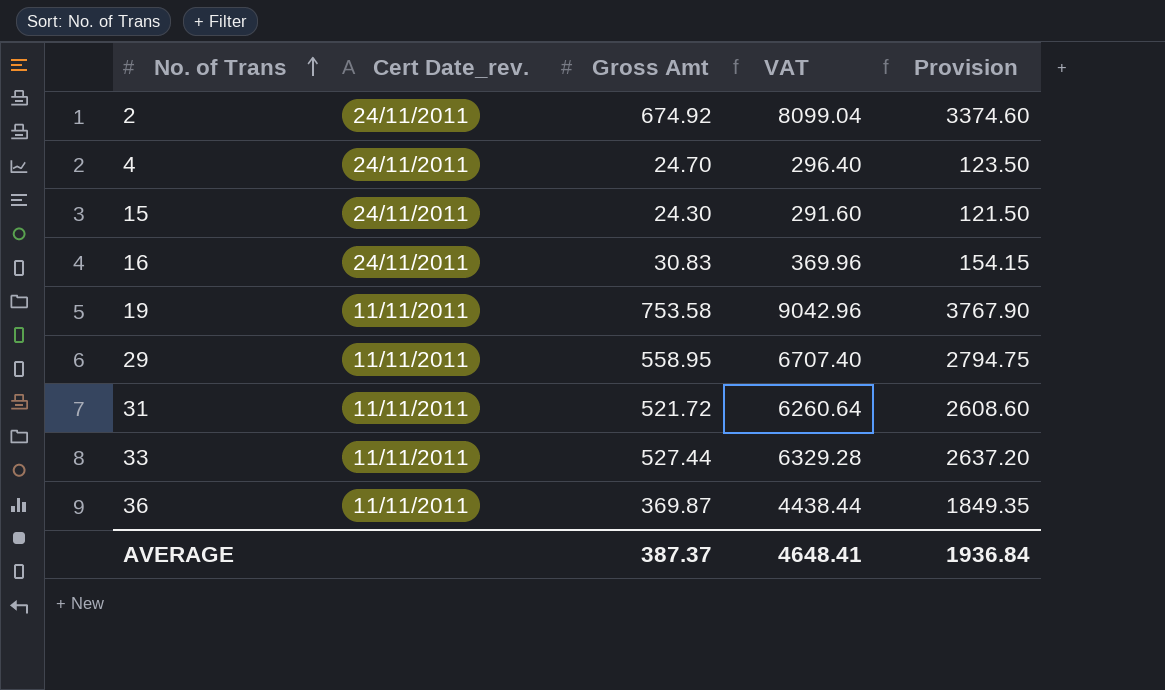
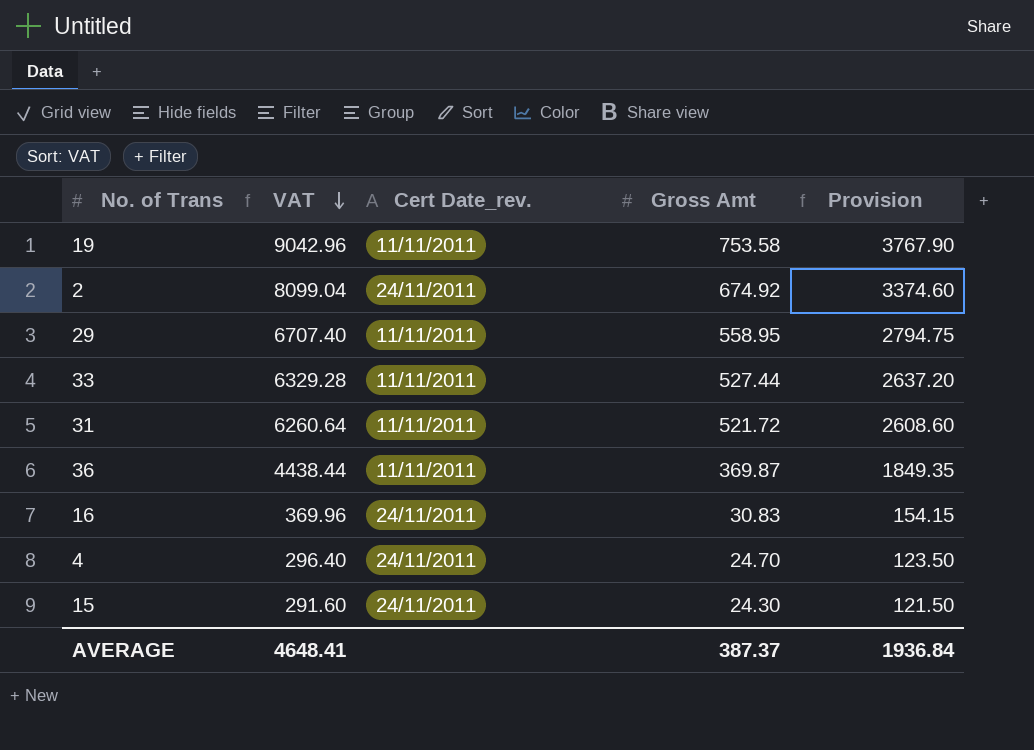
row order: No. of Trans ascending -> VAT descending
column VAT | position: 4 -> 2

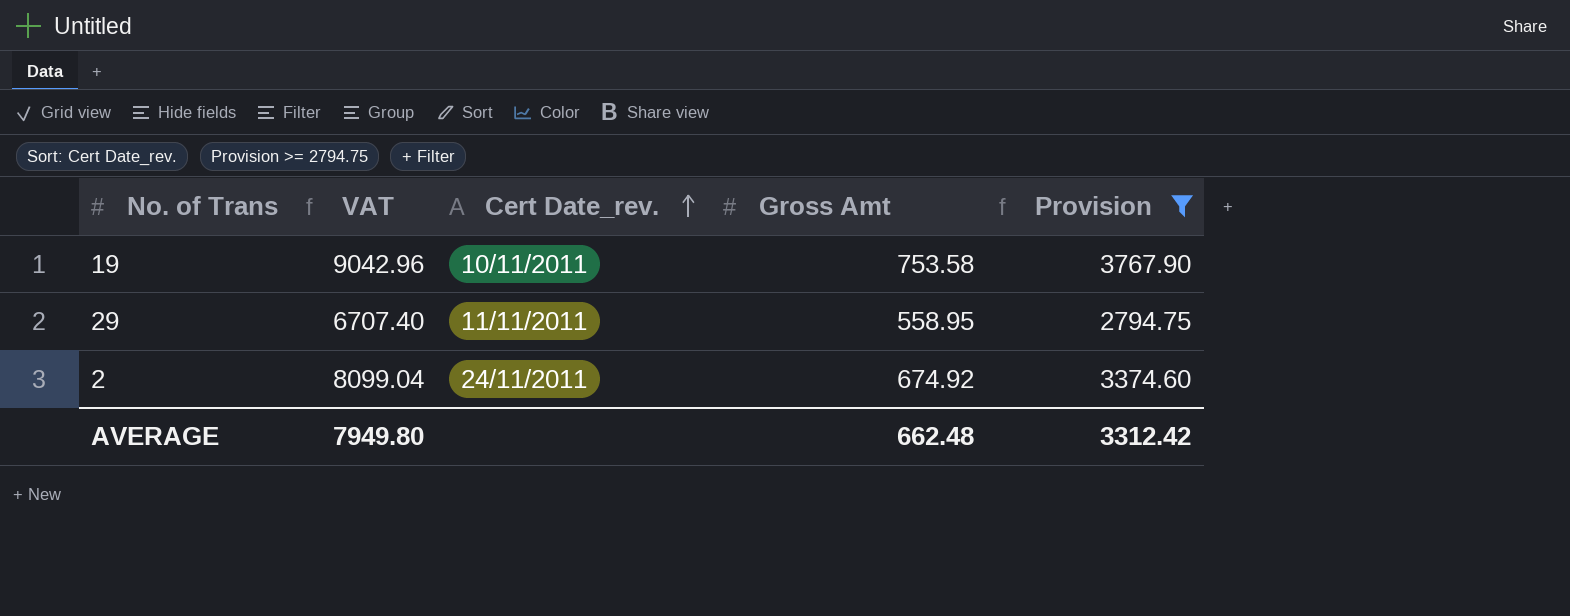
filter: none -> Provision >= 2794.75
row order: VAT descending -> Cert Date_rev. ascending
19 | Cert Date_rev.: 11/11/2011 -> 10/11/2011
AVERAGE | VAT: 4648.41 -> 7949.80
AVERAGE | Gross Amt: 387.37 -> 662.48
AVERAGE | Provision: 1936.84 -> 3312.42

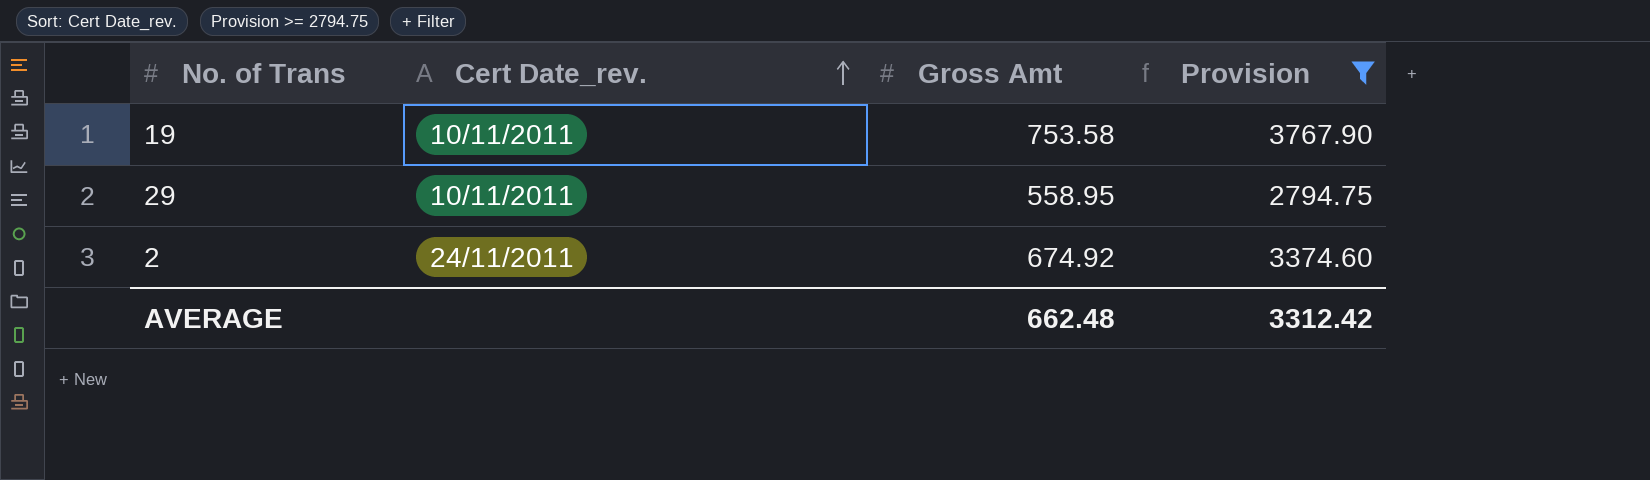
column VAT | formula: [Gross Amt] * 12 -> none
29 | Cert Date_rev.: 11/11/2011 -> 10/11/2011

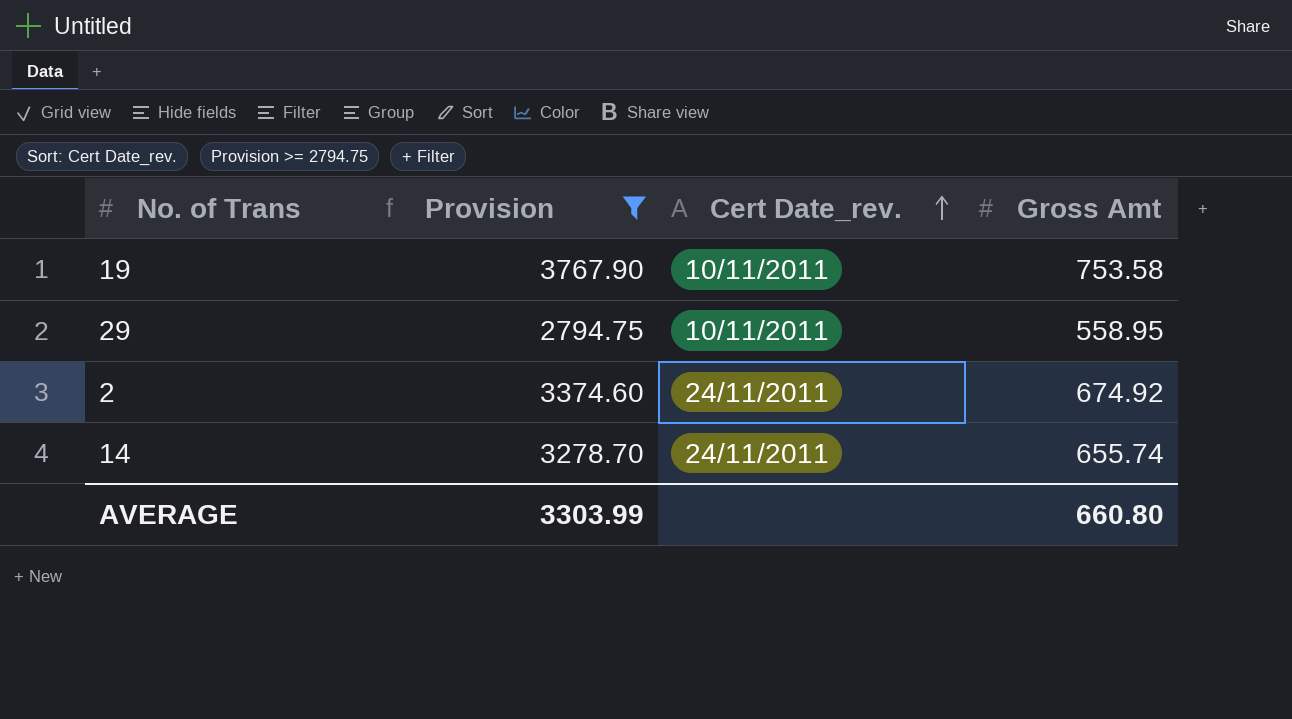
column Provision | position: 4 -> 2
row 14: none -> 3278.70 | 24/11/2011 | 655.74
AVERAGE | Provision: 3312.42 -> 3303.99
AVERAGE | Gross Amt: 662.48 -> 660.80

